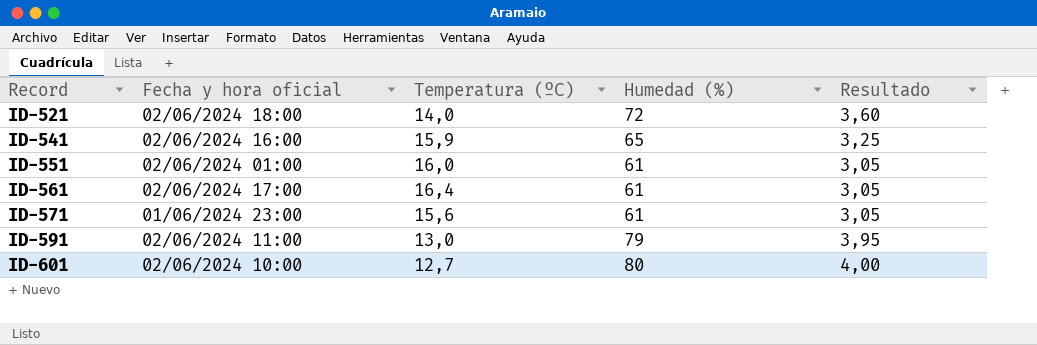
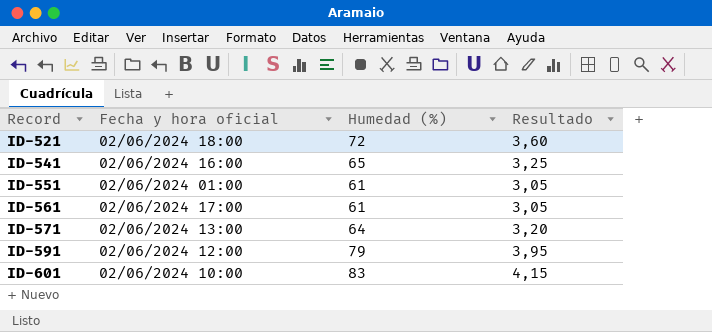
column Temperatura (ºC) | position: 3 -> none
ID-571 | Fecha y hora oficial: 01/06/2024 23:00 -> 02/06/2024 13:00
ID-571 | Humedad (%): 61 -> 64
ID-571 | Resultado: 3,05 -> 3,20
ID-591 | Fecha y hora oficial: 02/06/2024 11:00 -> 02/06/2024 12:00
ID-601 | Humedad (%): 80 -> 83
ID-601 | Resultado: 4,00 -> 4,15

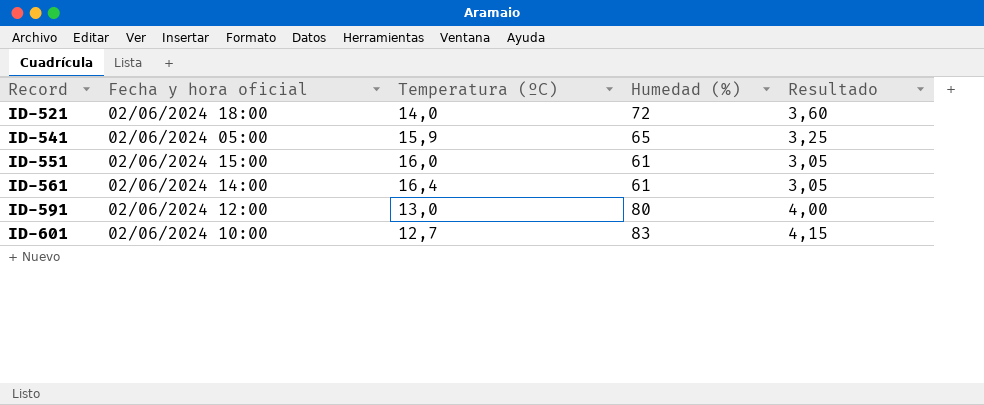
column Temperatura (ºC) | position: none -> 3
row ID-571: 02/06/2024 13:00 | 64 | 3,20 -> none
ID-541 | Fecha y hora oficial: 02/06/2024 16:00 -> 02/06/2024 05:00
ID-551 | Fecha y hora oficial: 02/06/2024 01:00 -> 02/06/2024 15:00
ID-561 | Fecha y hora oficial: 02/06/2024 17:00 -> 02/06/2024 14:00
ID-591 | Humedad (%): 79 -> 80
ID-591 | Resultado: 3,95 -> 4,00

